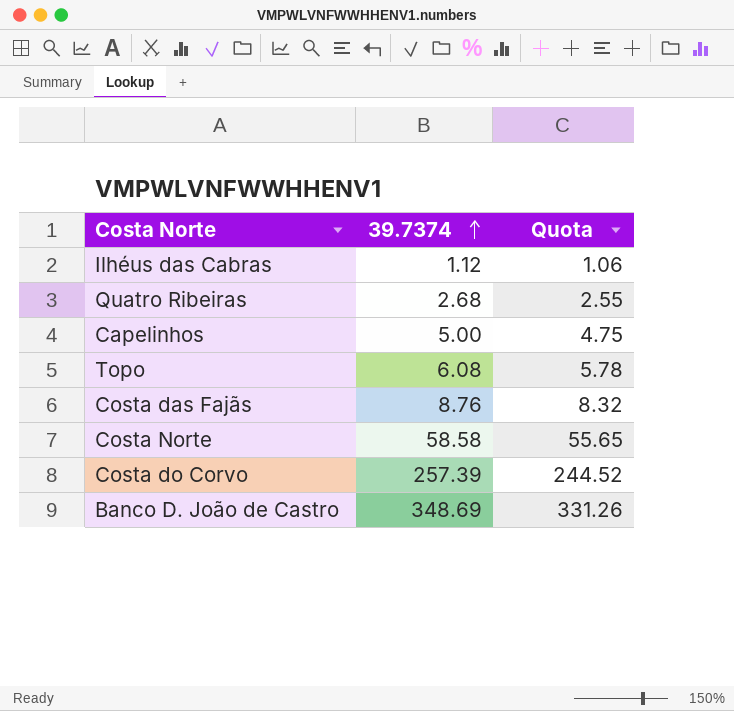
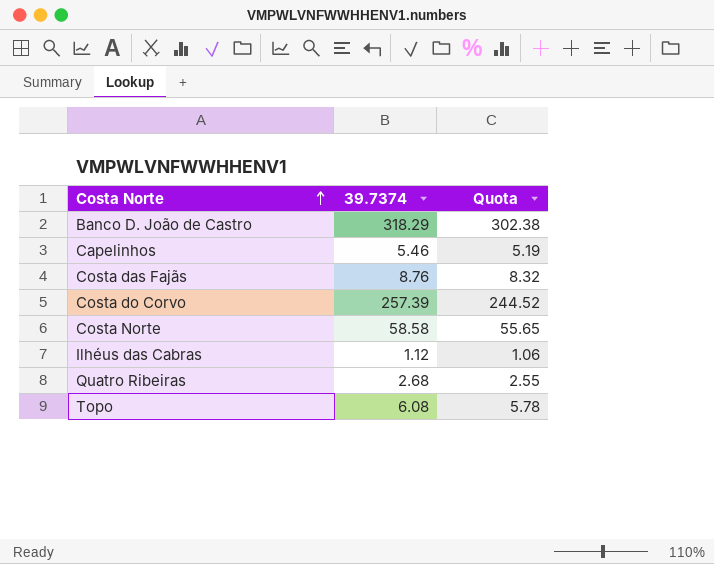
row order: 39.7374 ascending -> Costa Norte ascending
Banco D. João de Castro | 39.7374: 348.69 -> 318.29
Banco D. João de Castro | Quota: 331.26 -> 302.38
Capelinhos | 39.7374: 5.00 -> 5.46
Capelinhos | Quota: 4.75 -> 5.19

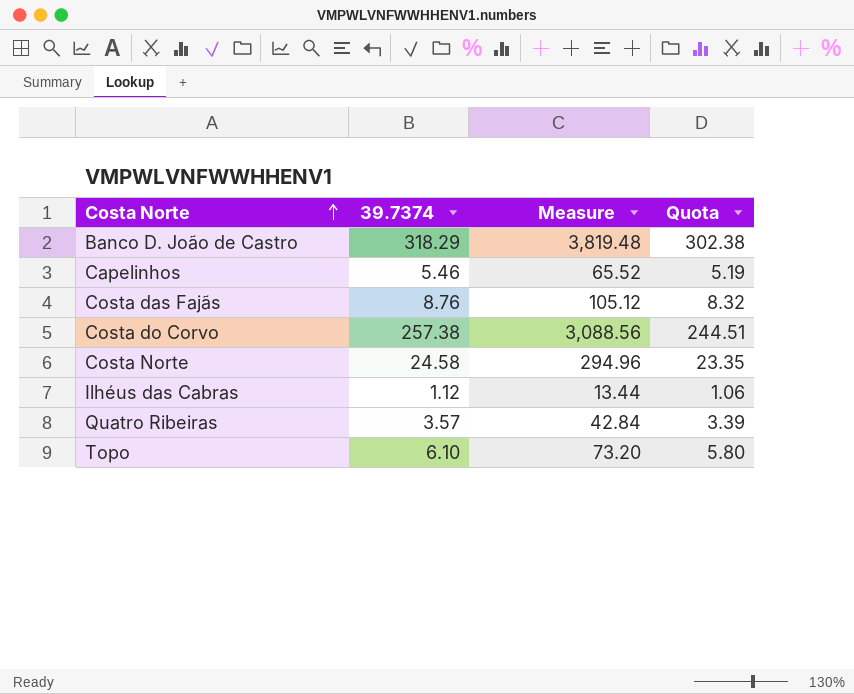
column Measure | formula: none -> [39.7374] * 12
Costa do Corvo | 39.7374: 257.39 -> 257.38
Costa do Corvo | Quota: 244.52 -> 244.51
Costa Norte | 39.7374: 58.58 -> 24.58
Costa Norte | Quota: 55.65 -> 23.35
Quatro Ribeiras | 39.7374: 2.68 -> 3.57
Quatro Ribeiras | Quota: 2.55 -> 3.39
Topo | 39.7374: 6.08 -> 6.10
Topo | Quota: 5.78 -> 5.80

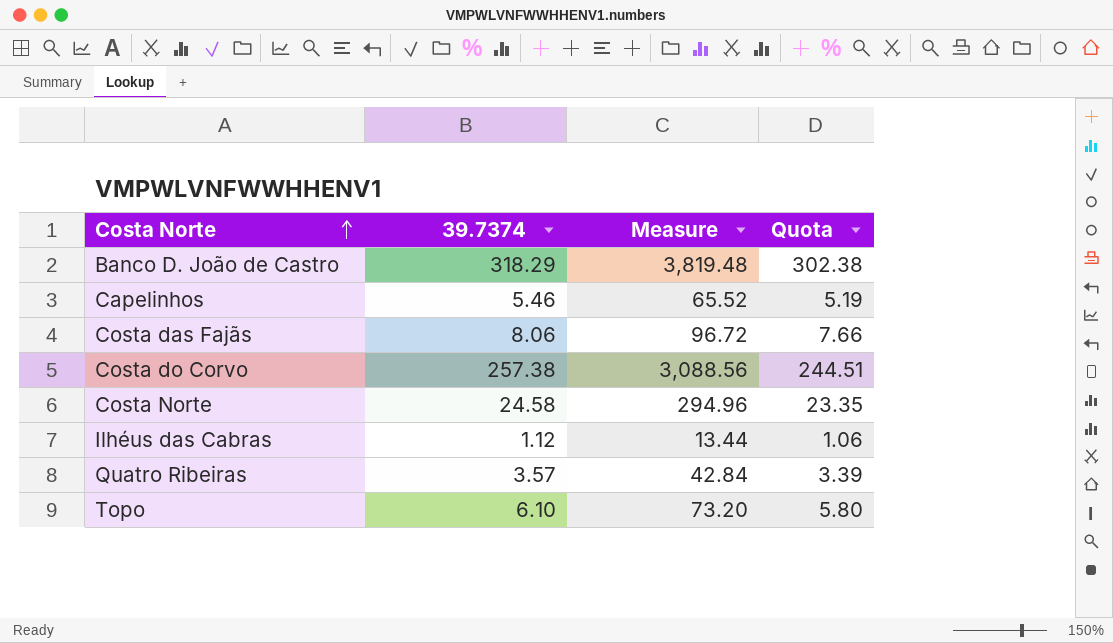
Costa das Fajãs | 39.7374: 8.76 -> 8.06
Costa das Fajãs | Measure: 105.12 -> 96.72
Costa das Fajãs | Quota: 8.32 -> 7.66

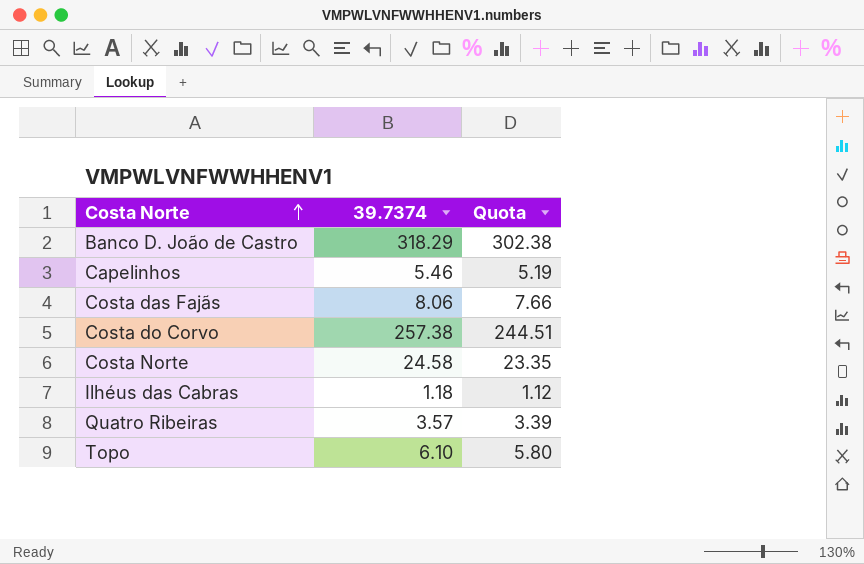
column Measure | formula: [39.7374] * 12 -> none
Ilhéus das Cabras | 39.7374: 1.12 -> 1.18
Ilhéus das Cabras | Quota: 1.06 -> 1.12

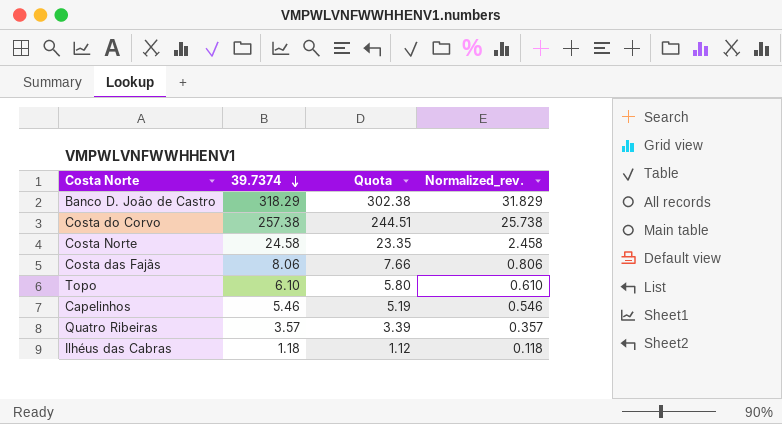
row order: Costa Norte ascending -> 39.7374 descending
column Normalized_rev. | formula: none -> [39.7374] * 0.1

